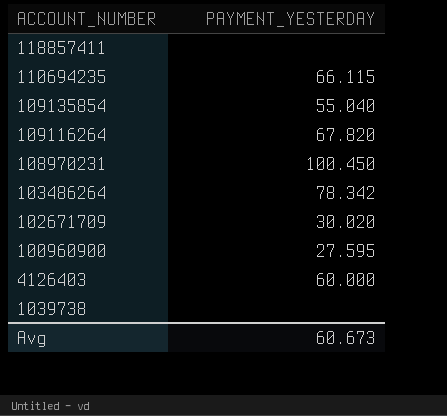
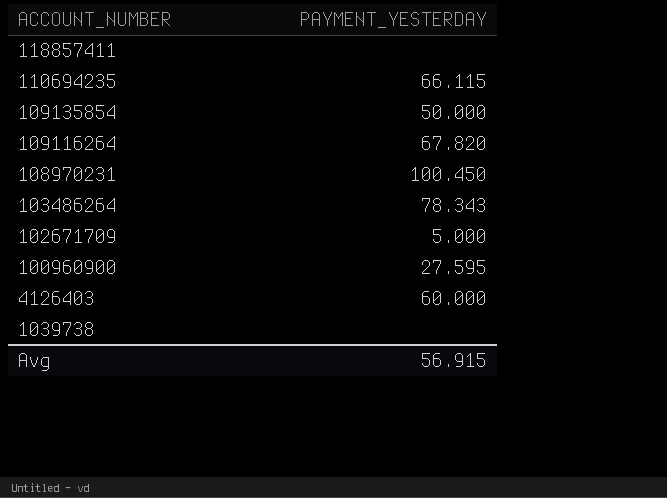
109135854 | PAYMENT_YESTERDAY: 55.040 -> 50.000
103486264 | PAYMENT_YESTERDAY: 78.342 -> 78.343
102671709 | PAYMENT_YESTERDAY: 30.020 -> 5.000
Avg | PAYMENT_YESTERDAY: 60.673 -> 56.915

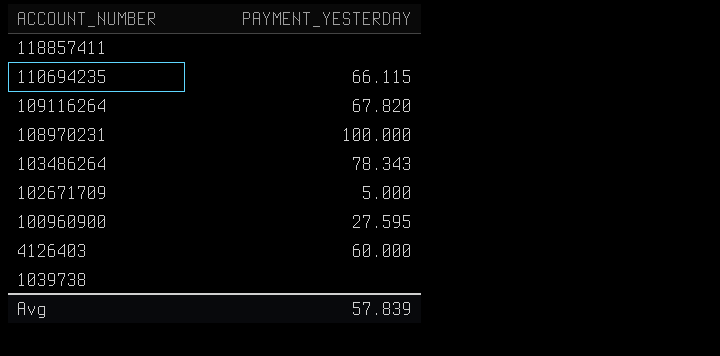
row 109135854: 50.000 -> none
108970231 | PAYMENT_YESTERDAY: 100.450 -> 100.000
Avg | PAYMENT_YESTERDAY: 56.915 -> 57.839

